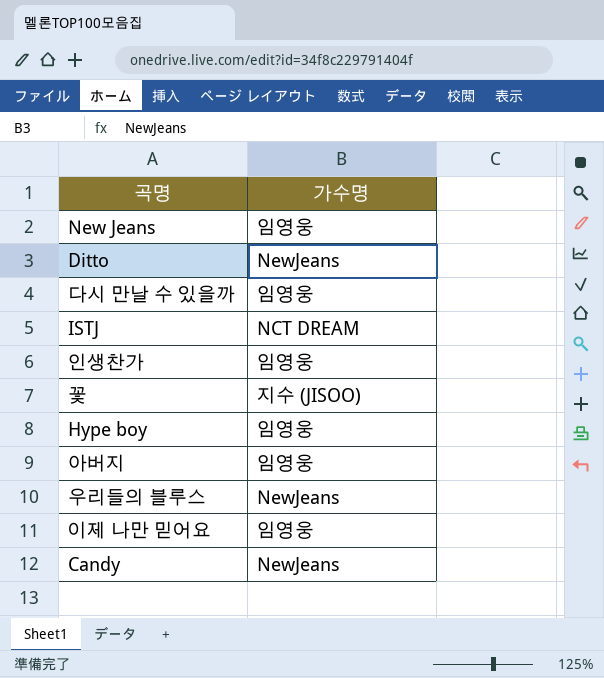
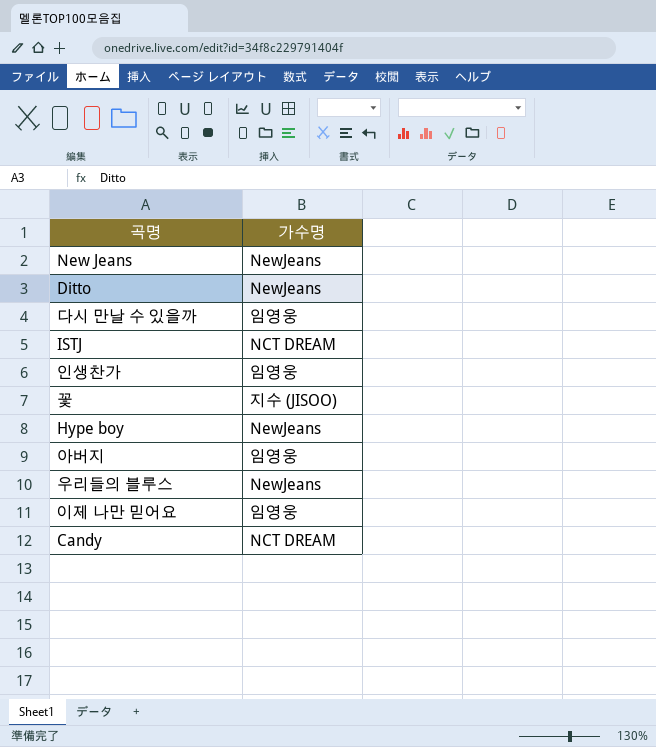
New Jeans | 가수명: 임영웅 -> NewJeans
Hype boy | 가수명: 임영웅 -> NewJeans
Candy | 가수명: NewJeans -> NCT DREAM

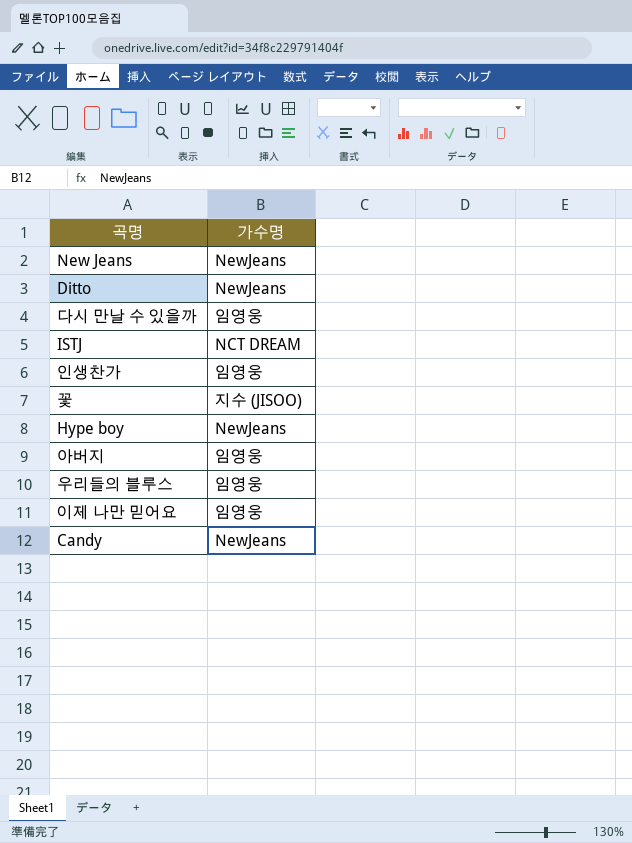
우리들의 블루스 | 가수명: NewJeans -> 임영웅
Candy | 가수명: NCT DREAM -> NewJeans

